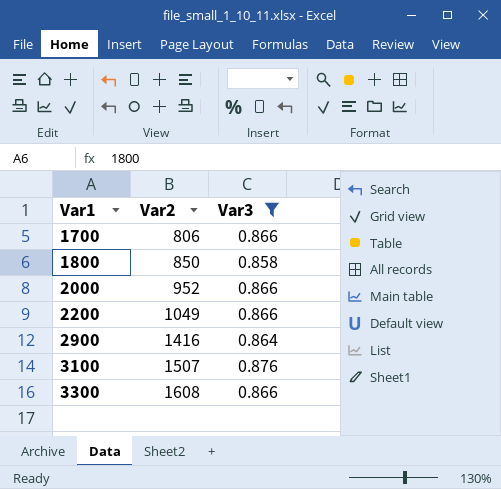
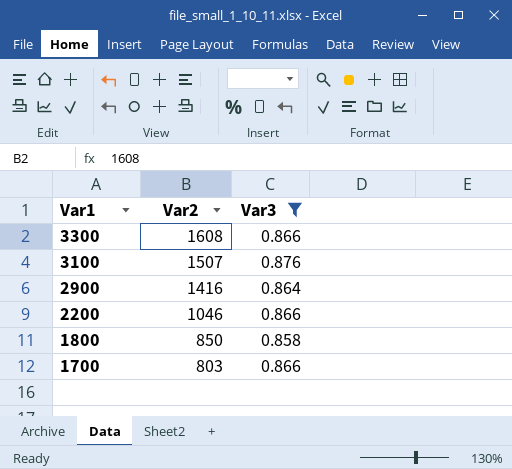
row order: Var1 ascending -> Var1 descending
row 2000: 952 | 0.866 -> none
2200 | Var2: 1049 -> 1046
1700 | Var2: 806 -> 803

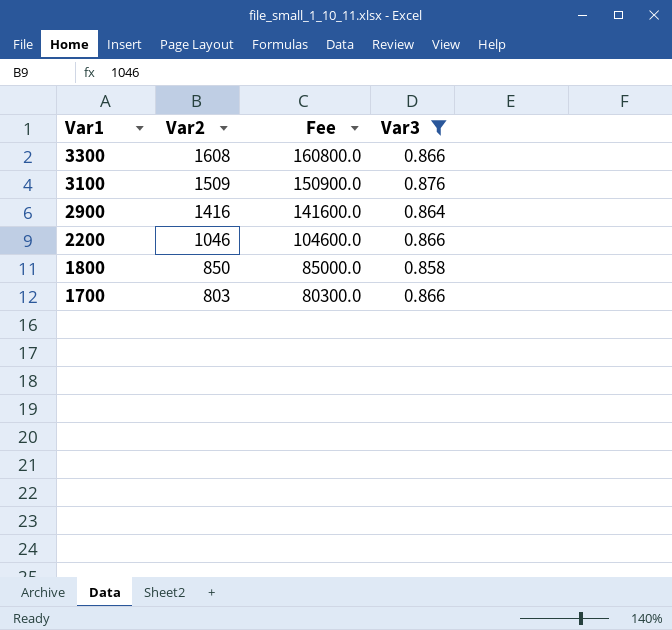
column Fee | formula: none -> [Var2] * 100
3100 | Var2: 1507 -> 1509

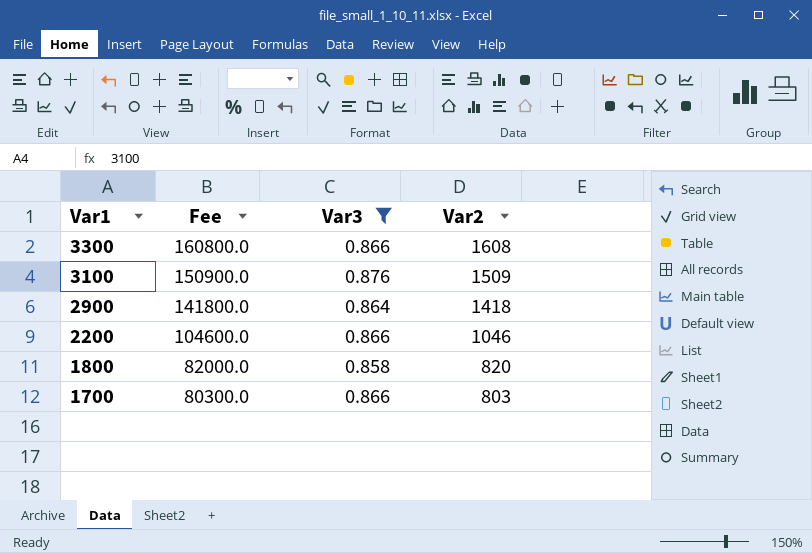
column Var2 | position: 2 -> 4
2900 | Fee: 141600.0 -> 141800.0
2900 | Var2: 1416 -> 1418
1800 | Fee: 85000.0 -> 82000.0
1800 | Var2: 850 -> 820

